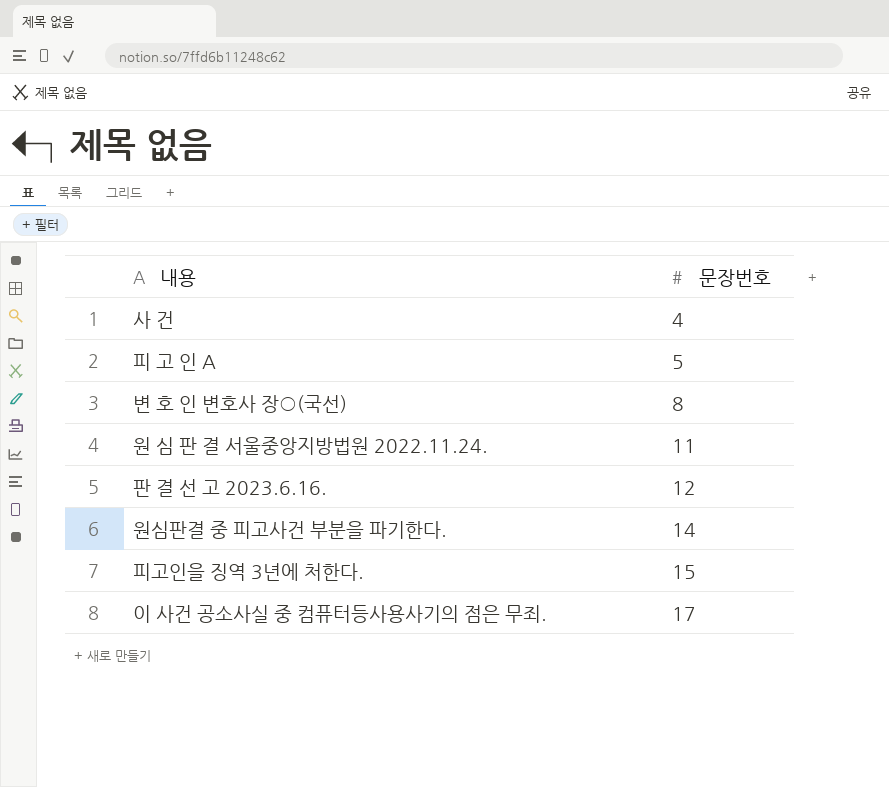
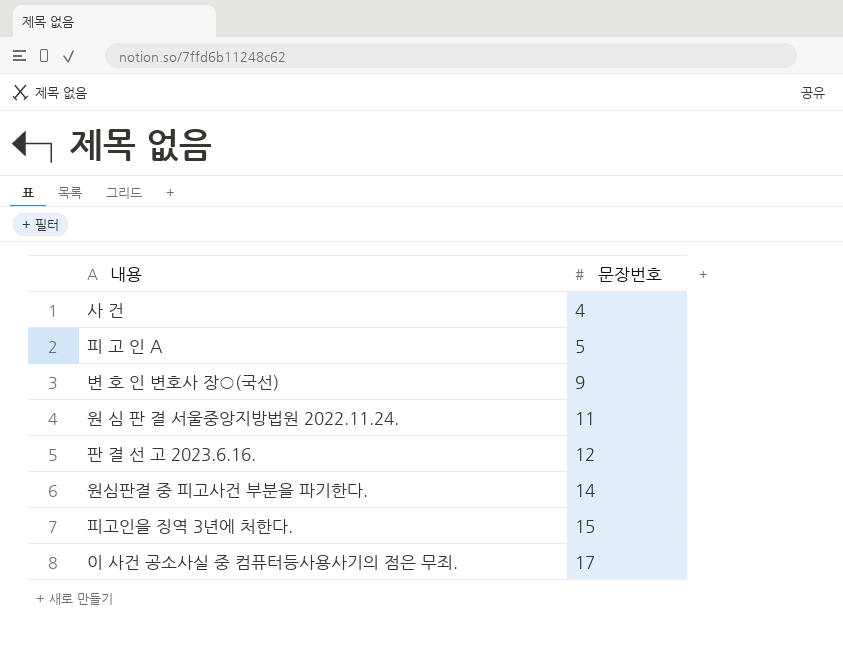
변 호 인 변호사 장○(국선) | 문장번호: 8 -> 9

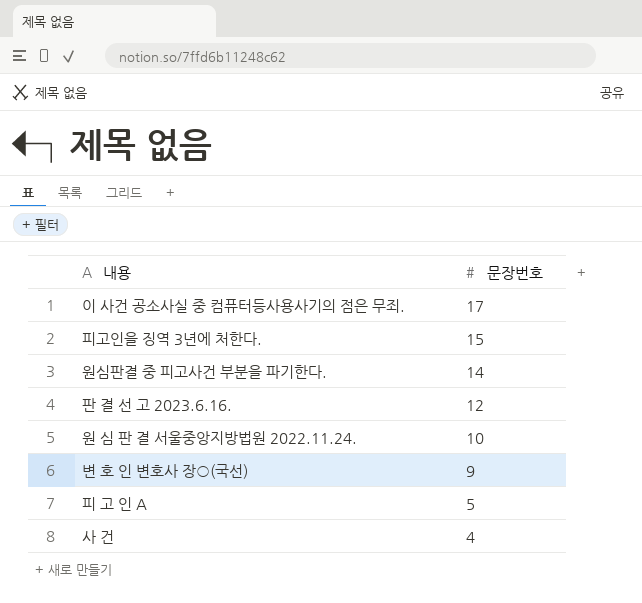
row order: 문장번호 ascending -> 문장번호 descending
원 심 판 결 서울중앙지방법원 2022.11.24. | 문장번호: 11 -> 10

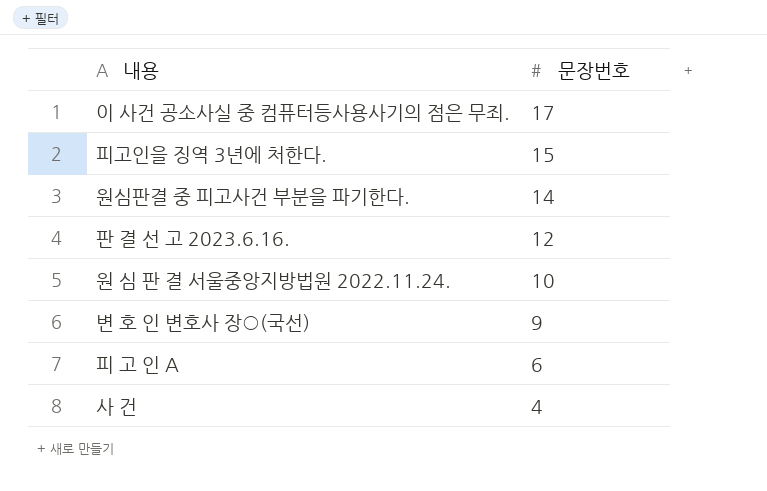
피 고 인 A | 문장번호: 5 -> 6

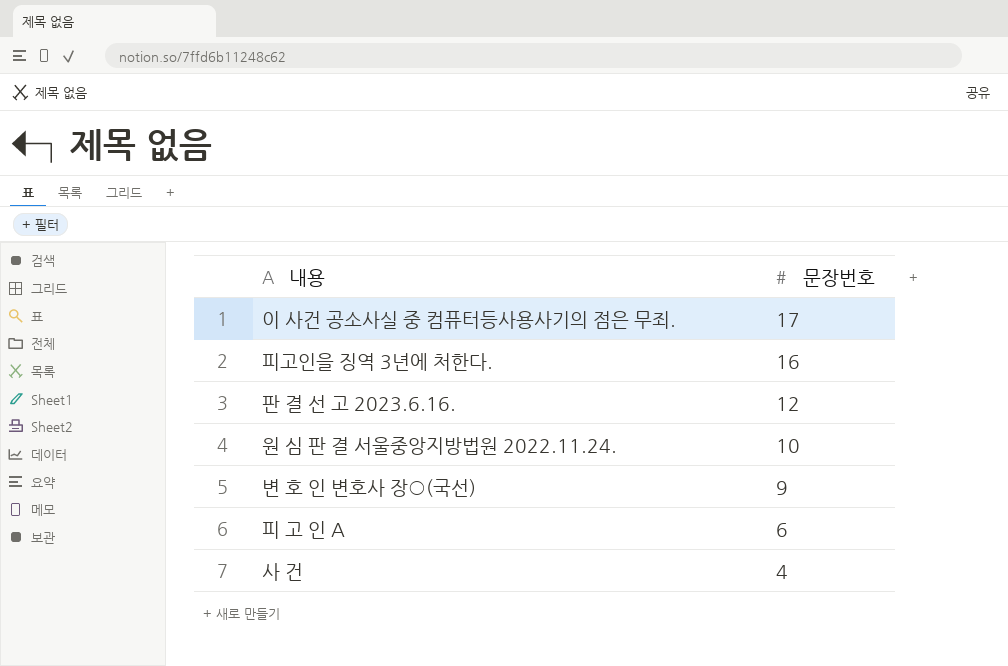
row 원심판결 중 피고사건 부분을 파기한다.: 14 -> none
피고인을 징역 3년에 처한다. | 문장번호: 15 -> 16

